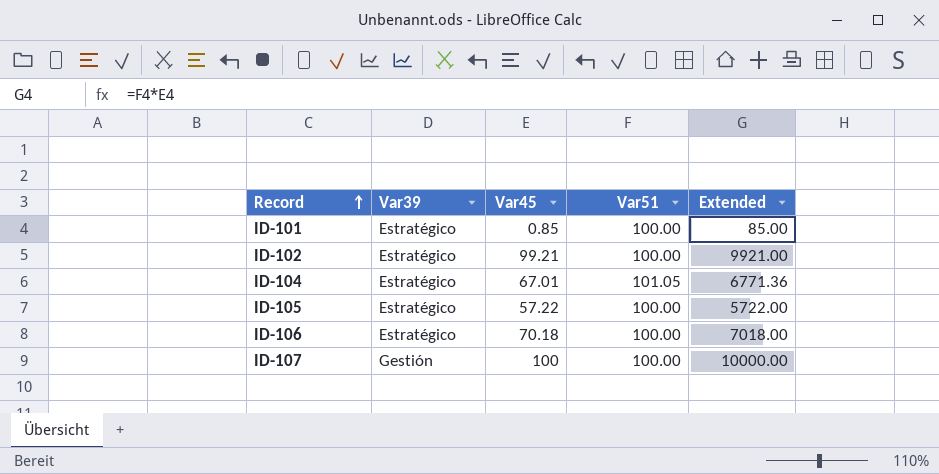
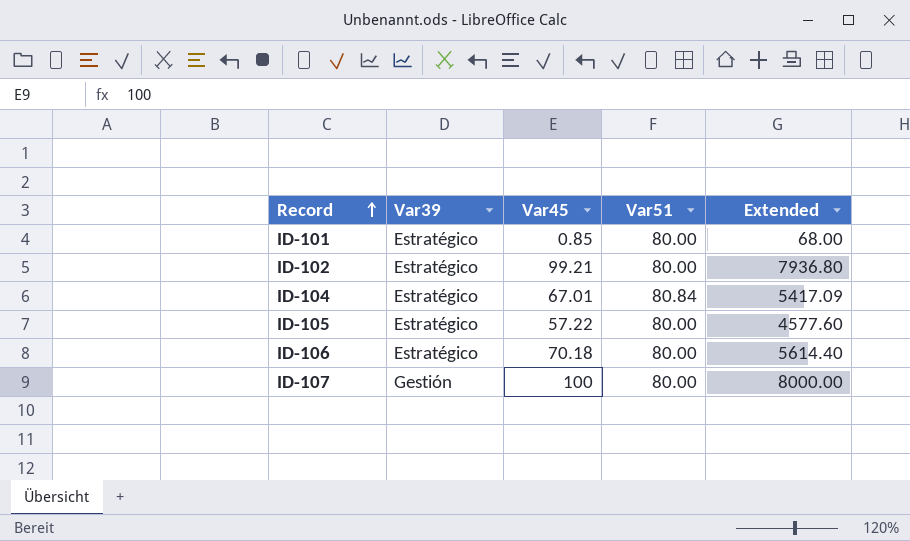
ID-101 | Var51: 100.00 -> 80.00
ID-101 | Extended: 85.00 -> 68.00
ID-102 | Var51: 100.00 -> 80.00
ID-102 | Extended: 9921.00 -> 7936.80
ID-104 | Var51: 101.05 -> 80.84
ID-104 | Extended: 6771.36 -> 5417.09
ID-105 | Var51: 100.00 -> 80.00
ID-105 | Extended: 5722.00 -> 4577.60
ID-106 | Var51: 100.00 -> 80.00
ID-106 | Extended: 7018.00 -> 5614.40
ID-107 | Var51: 100.00 -> 80.00
ID-107 | Extended: 10000.00 -> 8000.00

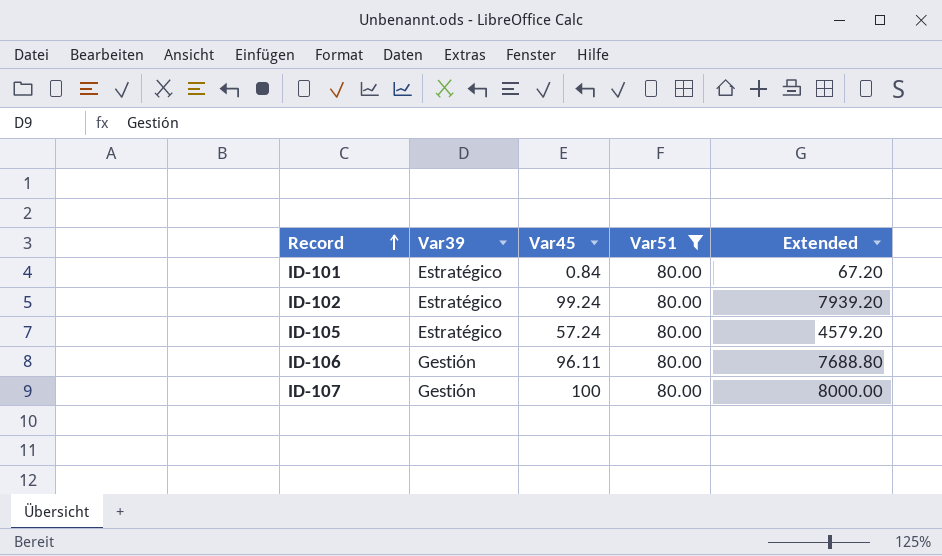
filter: none -> Var51 = 80.00
ID-101 | Var45: 0.85 -> 0.84
ID-101 | Extended: 68.00 -> 67.20
ID-102 | Var45: 99.21 -> 99.24
ID-102 | Extended: 7936.80 -> 7939.20
ID-105 | Var45: 57.22 -> 57.24
ID-105 | Extended: 4577.60 -> 4579.20
ID-106 | Var39: Estratégico -> Gestión
ID-106 | Var45: 70.18 -> 96.11
ID-106 | Extended: 5614.40 -> 7688.80

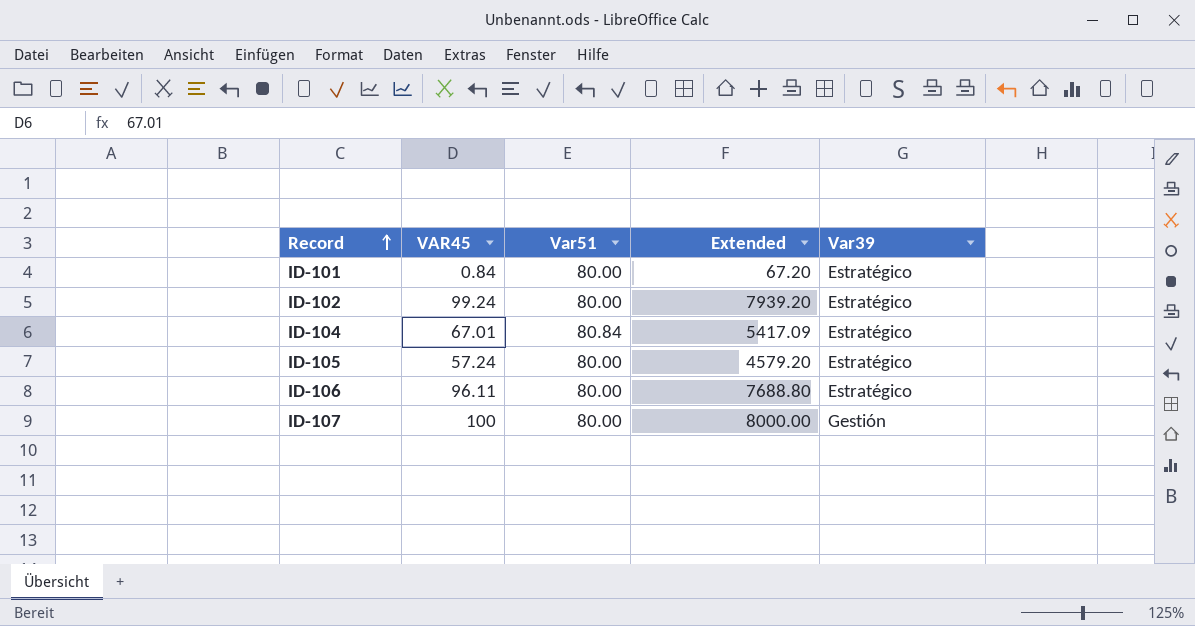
filter: Var51 = 80.00 -> none
column name: Var45 -> VAR45
column Var39 | position: 2 -> 5
ID-106 | Var39: Gestión -> Estratégico

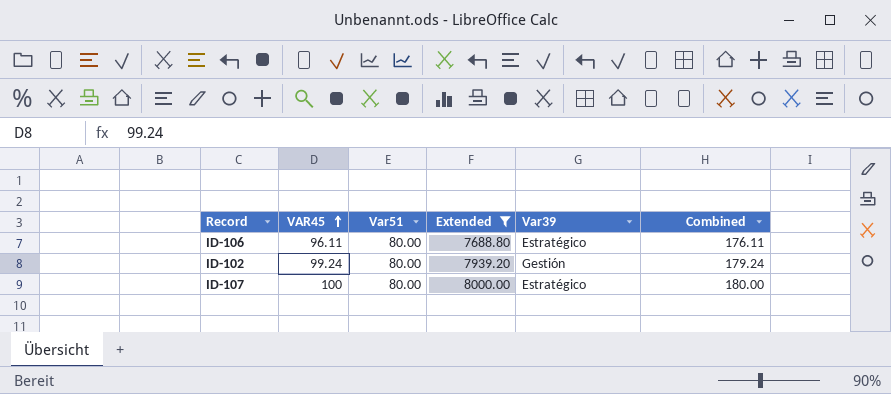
filter: none -> Extended >= 7688.80
row order: Record ascending -> VAR45 ascending
column Combined | formula: none -> [VAR45] + [Var51]
ID-102 | Var39: Estratégico -> Gestión
ID-107 | Var39: Gestión -> Estratégico

